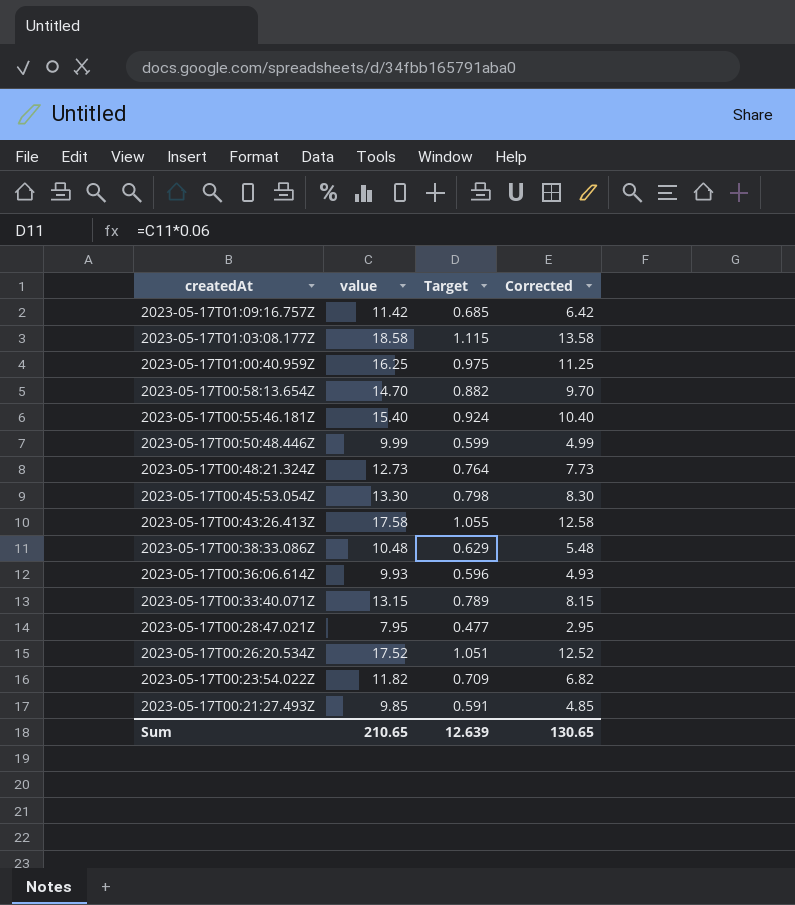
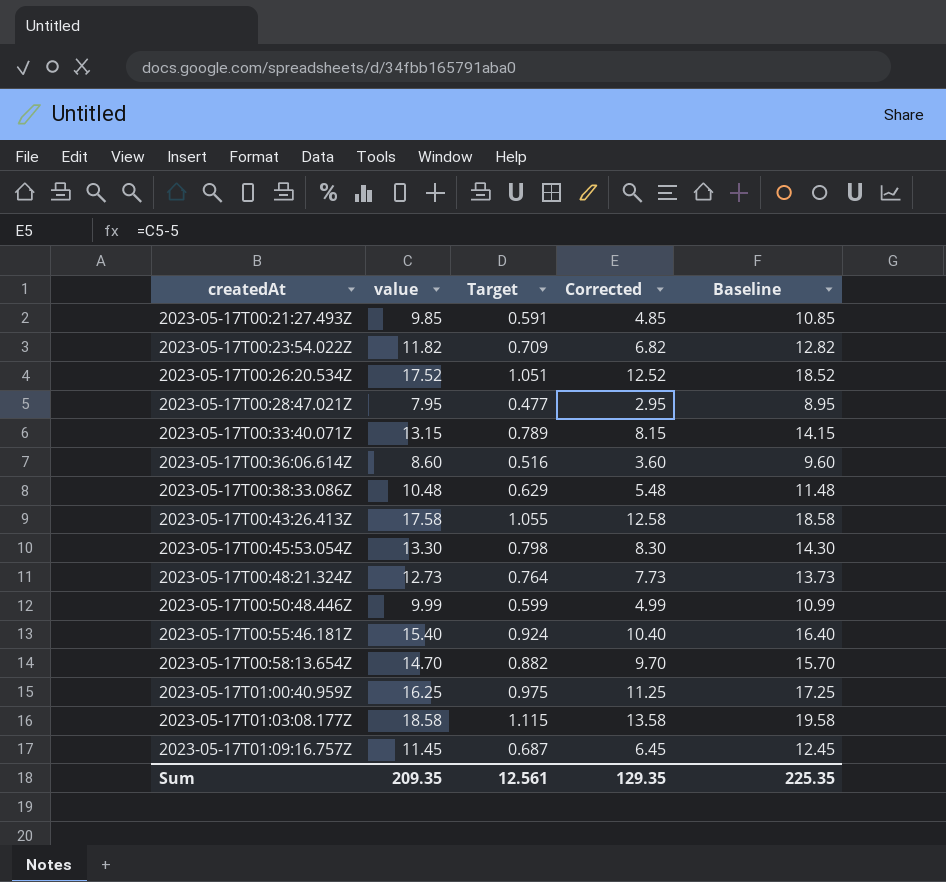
row order: createdAt descending -> createdAt ascending
column Baseline | formula: none -> [value] + 1
2023-05-17T00:36:06.614Z | value: 9.93 -> 8.60
2023-05-17T00:36:06.614Z | Target: 0.596 -> 0.516
2023-05-17T00:36:06.614Z | Corrected: 4.93 -> 3.60
2023-05-17T01:09:16.757Z | value: 11.42 -> 11.45
2023-05-17T01:09:16.757Z | Target: 0.685 -> 0.687
2023-05-17T01:09:16.757Z | Corrected: 6.42 -> 6.45
Sum | value: 210.65 -> 209.35
Sum | Target: 12.639 -> 12.561
Sum | Corrected: 130.65 -> 129.35

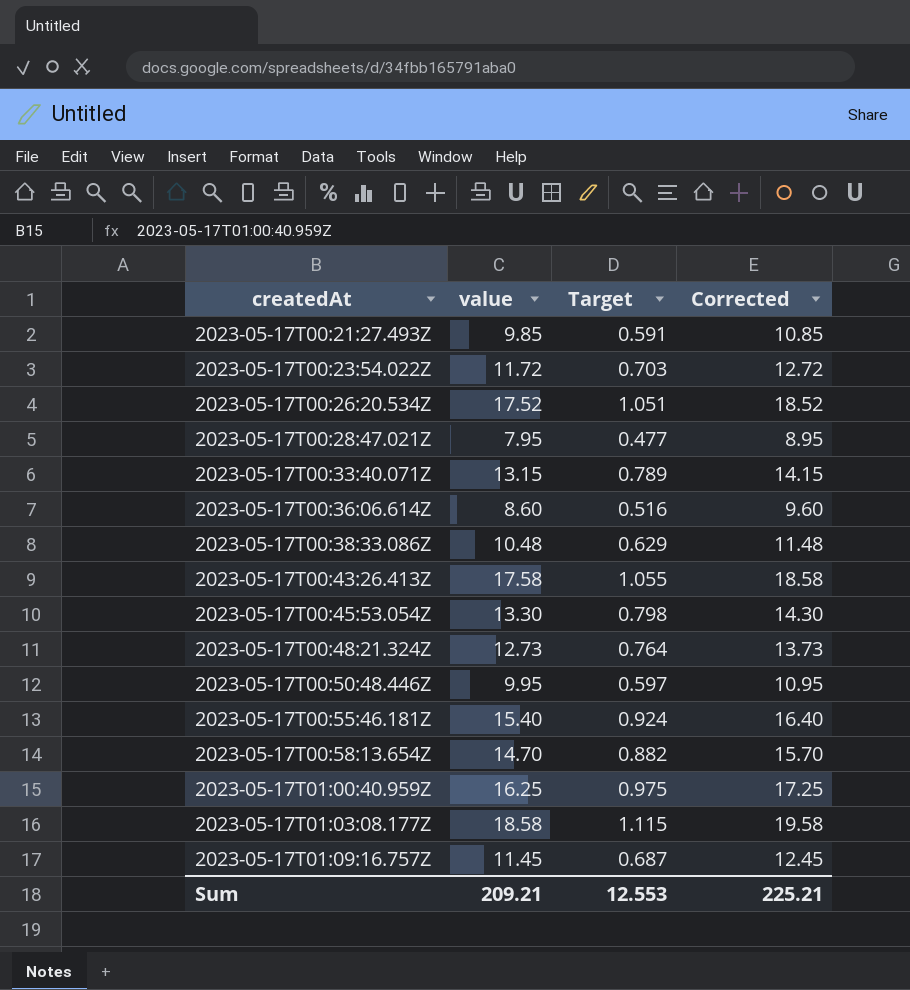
column Baseline | formula: [value] + 1 -> none
column Corrected | formula: [value] - 5 -> [value] + 1
2023-05-17T00:23:54.022Z | value: 11.82 -> 11.72
2023-05-17T00:23:54.022Z | Target: 0.709 -> 0.703
2023-05-17T00:50:48.446Z | value: 9.99 -> 9.95
2023-05-17T00:50:48.446Z | Target: 0.599 -> 0.597
Sum | value: 209.35 -> 209.21
Sum | Target: 12.561 -> 12.553
Sum | Corrected: 129.35 -> 225.21

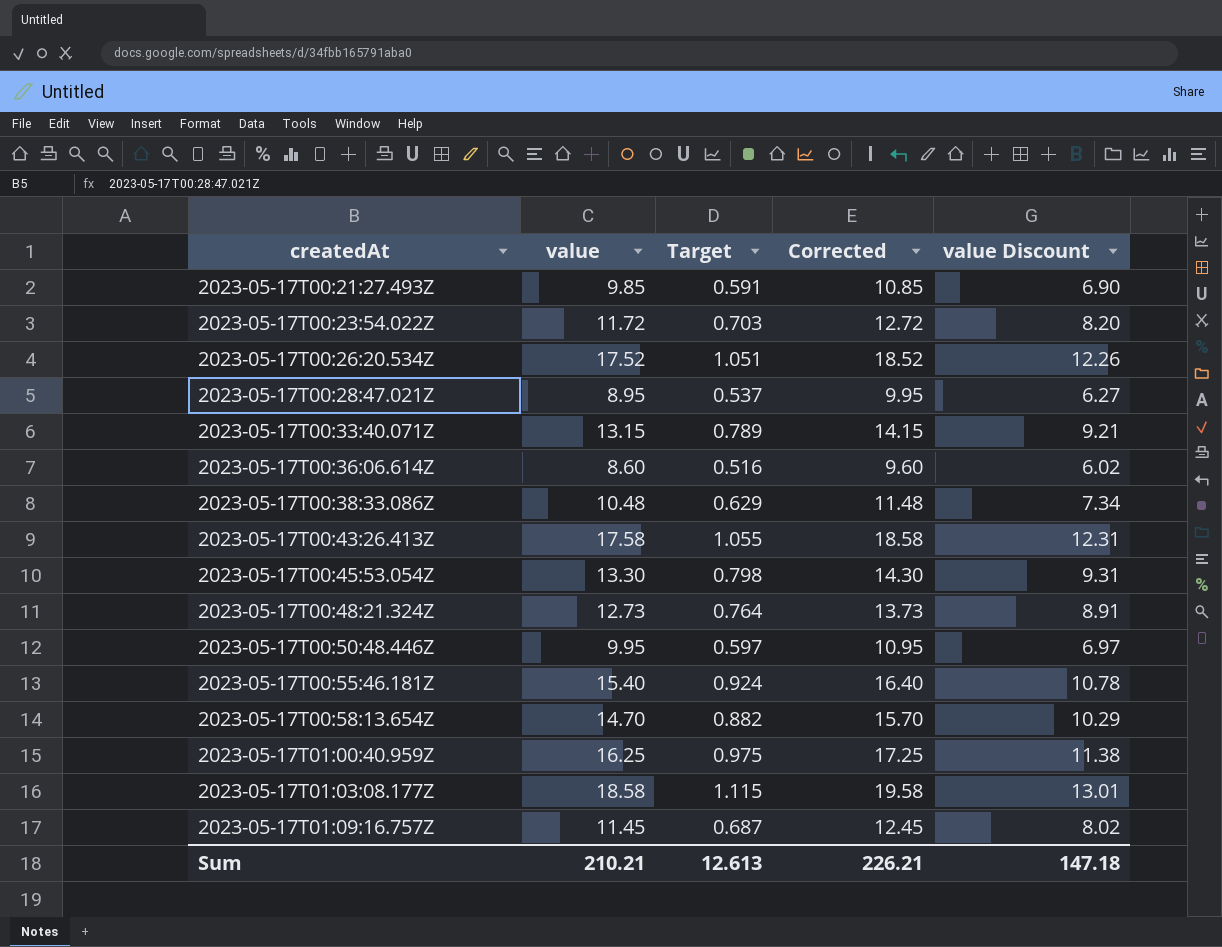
column value Discount | formula: none -> [value] * 0.7
2023-05-17T00:28:47.021Z | value: 7.95 -> 8.95
2023-05-17T00:28:47.021Z | Target: 0.477 -> 0.537
2023-05-17T00:28:47.021Z | Corrected: 8.95 -> 9.95
Sum | value: 209.21 -> 210.21
Sum | Target: 12.553 -> 12.613
Sum | Corrected: 225.21 -> 226.21

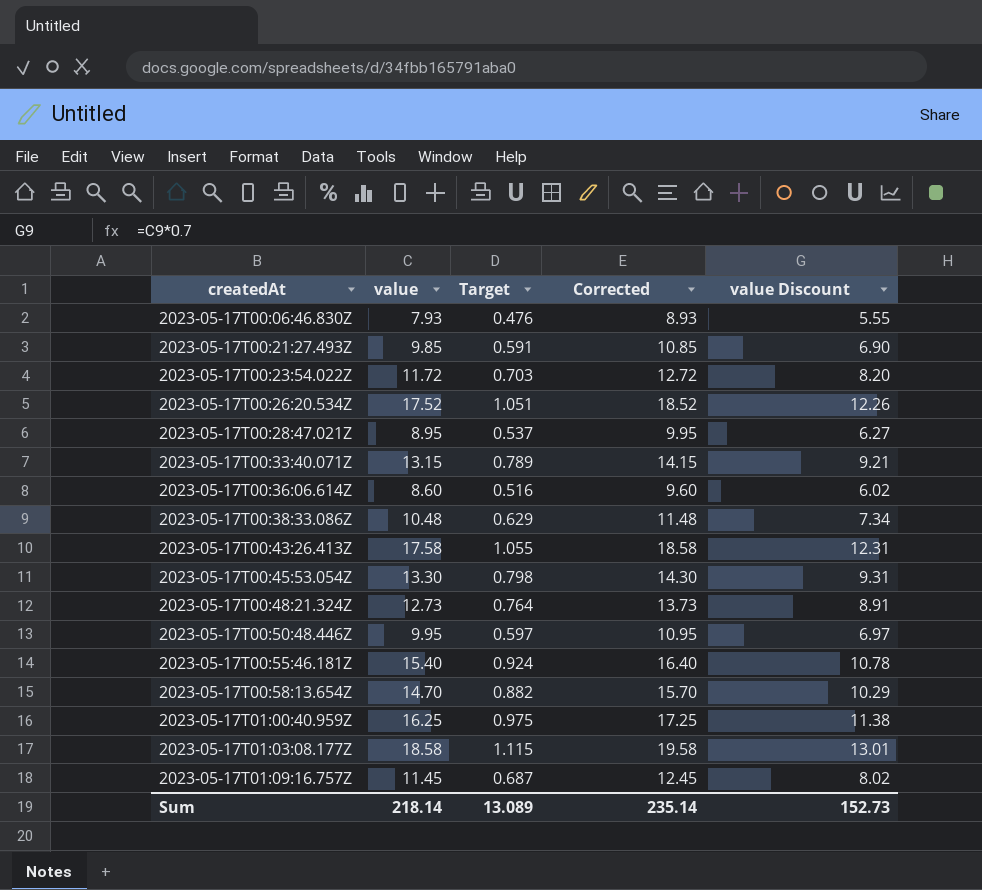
row 2023-05-17T00:06:46.830Z: none -> 7.93 | 0.476 | 8.93 | 5.55
Sum | value: 210.21 -> 218.14
Sum | Target: 12.613 -> 13.089
Sum | Corrected: 226.21 -> 235.14
Sum | value Discount: 147.18 -> 152.73

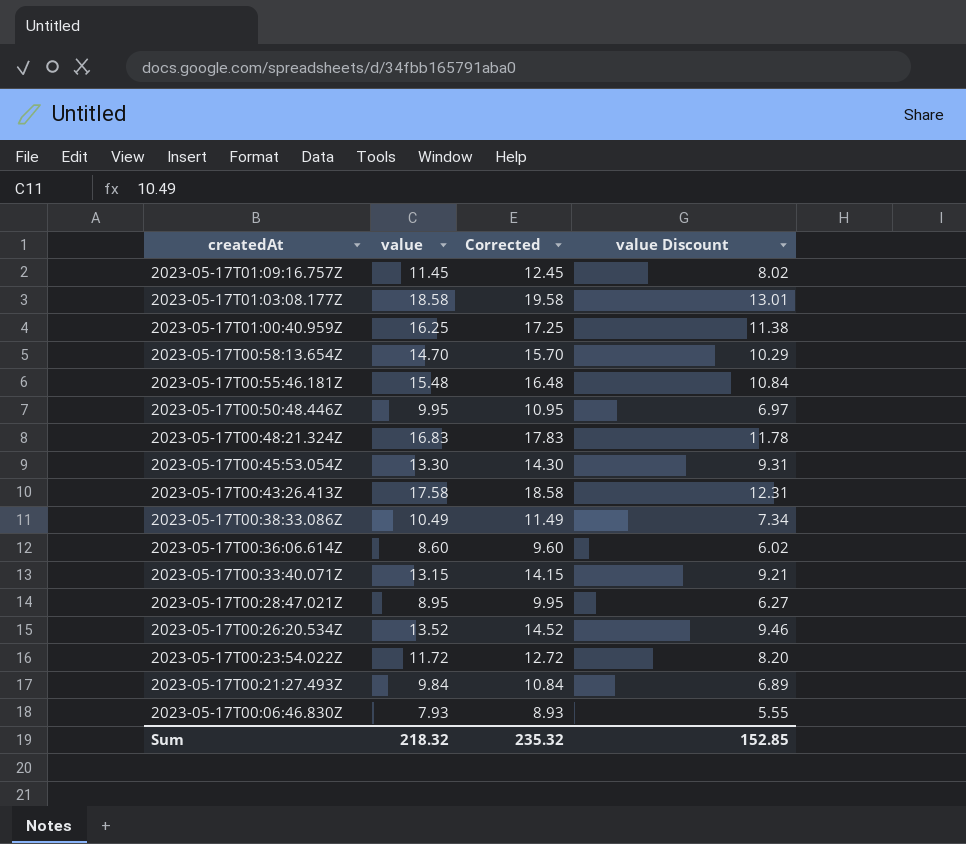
row order: createdAt ascending -> createdAt descending
column Target | formula: [value] * 0.06 -> none
2023-05-17T00:55:46.181Z | value: 15.40 -> 15.48
2023-05-17T00:55:46.181Z | Corrected: 16.40 -> 16.48
2023-05-17T00:55:46.181Z | value Discount: 10.78 -> 10.84
2023-05-17T00:48:21.324Z | value: 12.73 -> 16.83
2023-05-17T00:48:21.324Z | Corrected: 13.73 -> 17.83
2023-05-17T00:48:21.324Z | value Discount: 8.91 -> 11.78
2023-05-17T00:38:33.086Z | value: 10.48 -> 10.49
2023-05-17T00:38:33.086Z | Corrected: 11.48 -> 11.49
2023-05-17T00:26:20.534Z | value: 17.52 -> 13.52
2023-05-17T00:26:20.534Z | Corrected: 18.52 -> 14.52
2023-05-17T00:26:20.534Z | value Discount: 12.26 -> 9.46
2023-05-17T00:21:27.493Z | value: 9.85 -> 9.84
2023-05-17T00:21:27.493Z | Corrected: 10.85 -> 10.84
2023-05-17T00:21:27.493Z | value Discount: 6.90 -> 6.89
Sum | value: 218.14 -> 218.32
Sum | Corrected: 235.14 -> 235.32
Sum | value Discount: 152.73 -> 152.85

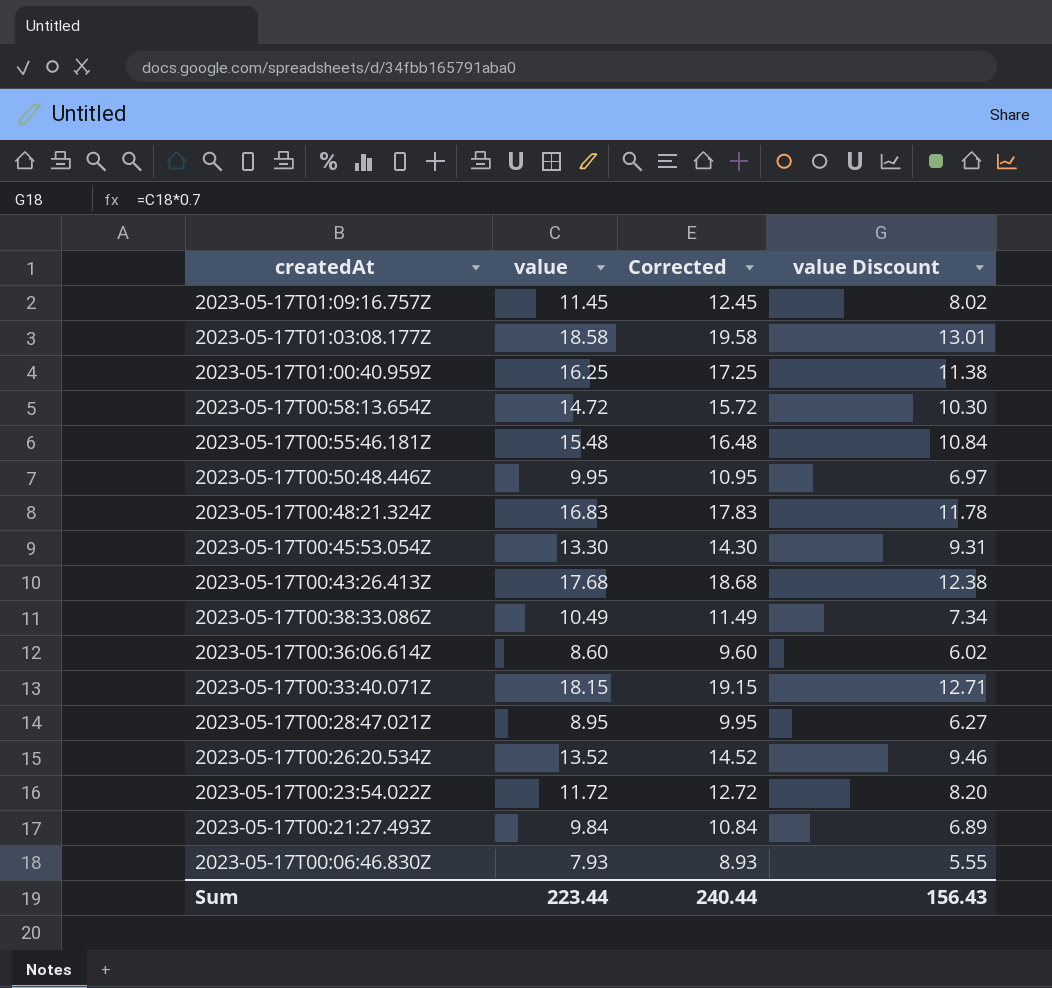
2023-05-17T00:58:13.654Z | value: 14.70 -> 14.72
2023-05-17T00:58:13.654Z | Corrected: 15.70 -> 15.72
2023-05-17T00:58:13.654Z | value Discount: 10.29 -> 10.30
2023-05-17T00:43:26.413Z | value: 17.58 -> 17.68
2023-05-17T00:43:26.413Z | Corrected: 18.58 -> 18.68
2023-05-17T00:43:26.413Z | value Discount: 12.31 -> 12.38
2023-05-17T00:33:40.071Z | value: 13.15 -> 18.15
2023-05-17T00:33:40.071Z | Corrected: 14.15 -> 19.15
2023-05-17T00:33:40.071Z | value Discount: 9.21 -> 12.71
Sum | value: 218.32 -> 223.44
Sum | Corrected: 235.32 -> 240.44
Sum | value Discount: 152.85 -> 156.43

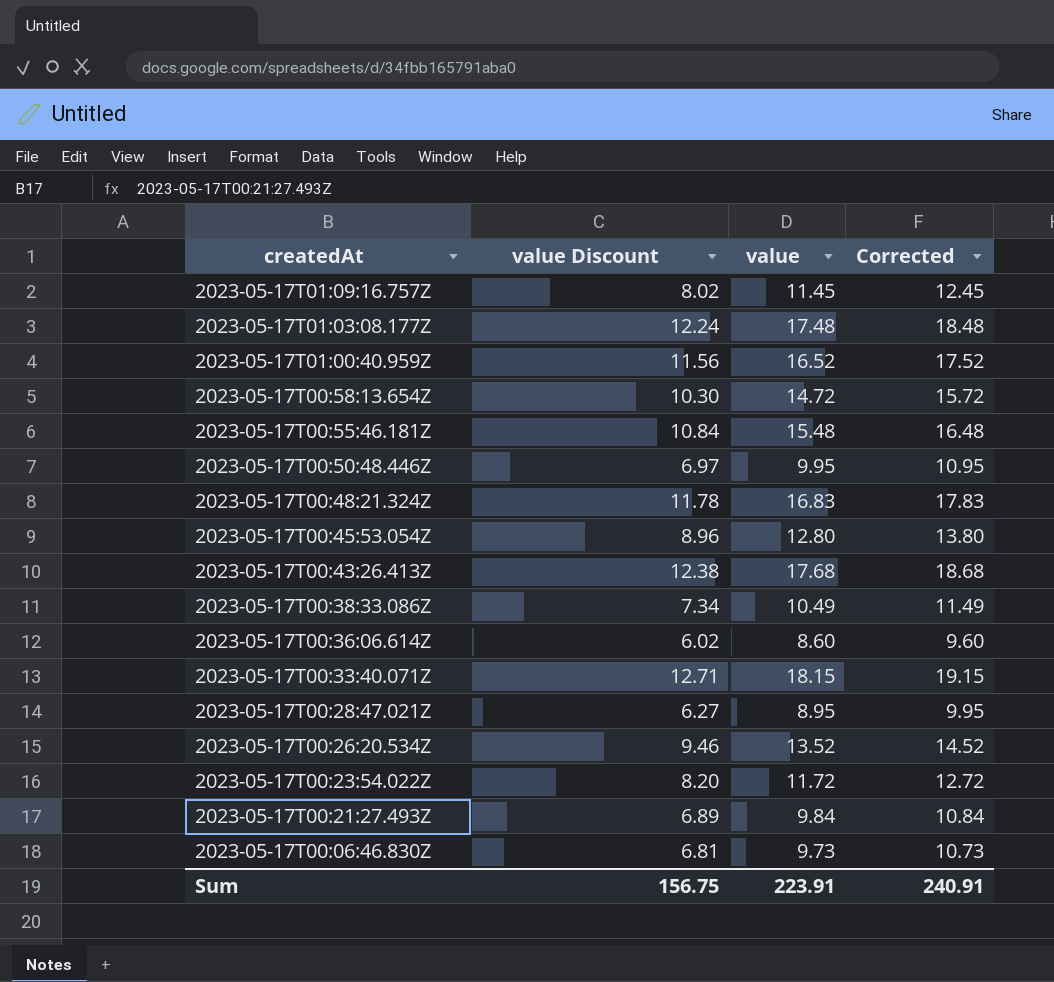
column value Discount | position: 4 -> 2
2023-05-17T01:03:08.177Z | value Discount: 13.01 -> 12.24
2023-05-17T01:03:08.177Z | value: 18.58 -> 17.48
2023-05-17T01:03:08.177Z | Corrected: 19.58 -> 18.48
2023-05-17T01:00:40.959Z | value Discount: 11.38 -> 11.56
2023-05-17T01:00:40.959Z | value: 16.25 -> 16.52
2023-05-17T01:00:40.959Z | Corrected: 17.25 -> 17.52
2023-05-17T00:45:53.054Z | value Discount: 9.31 -> 8.96
2023-05-17T00:45:53.054Z | value: 13.30 -> 12.80
2023-05-17T00:45:53.054Z | Corrected: 14.30 -> 13.80
2023-05-17T00:06:46.830Z | value Discount: 5.55 -> 6.81
2023-05-17T00:06:46.830Z | value: 7.93 -> 9.73
2023-05-17T00:06:46.830Z | Corrected: 8.93 -> 10.73
Sum | value Discount: 156.43 -> 156.75
Sum | value: 223.44 -> 223.91
Sum | Corrected: 240.44 -> 240.91

